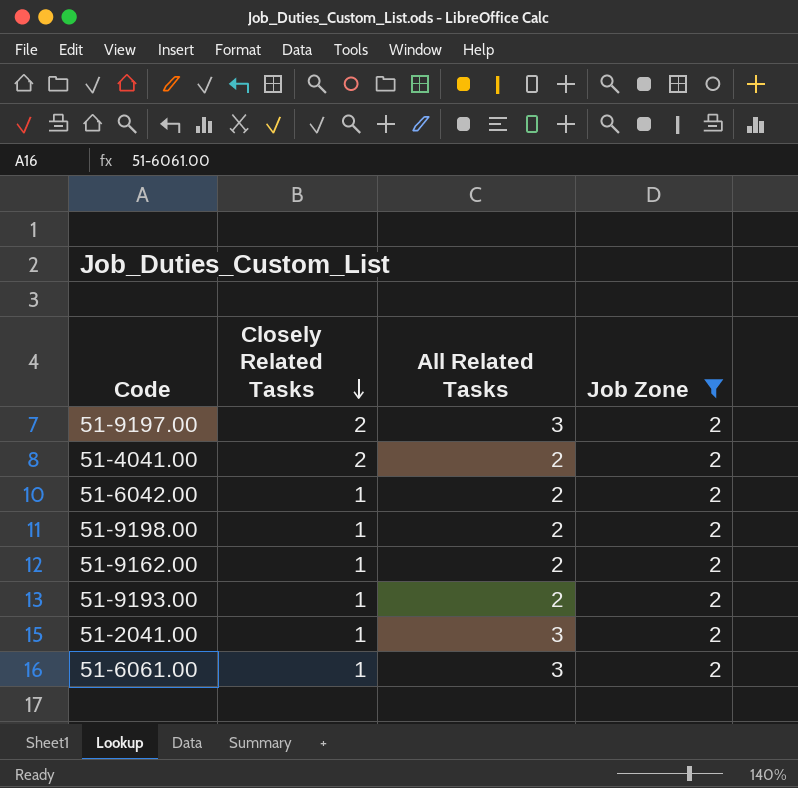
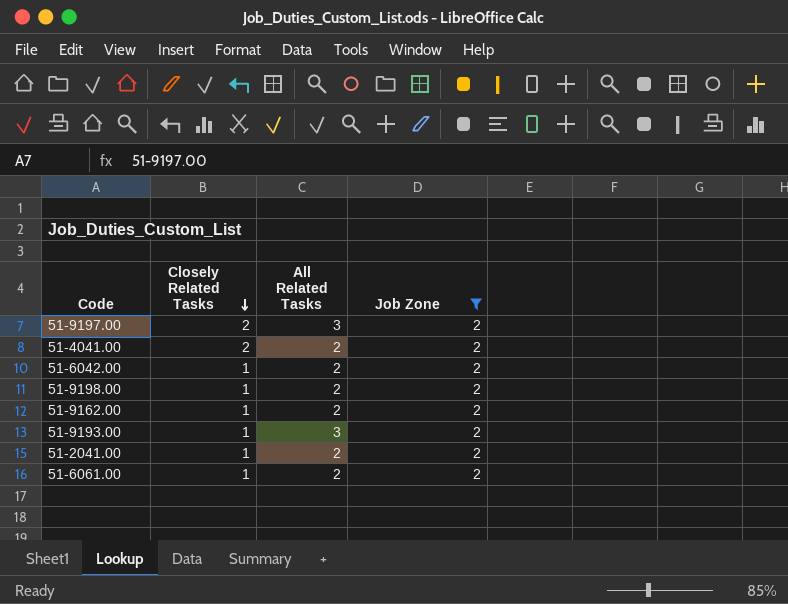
51-9193.00 | All Related Tasks: 2 -> 3
51-2041.00 | All Related Tasks: 3 -> 2
51-6061.00 | All Related Tasks: 3 -> 2

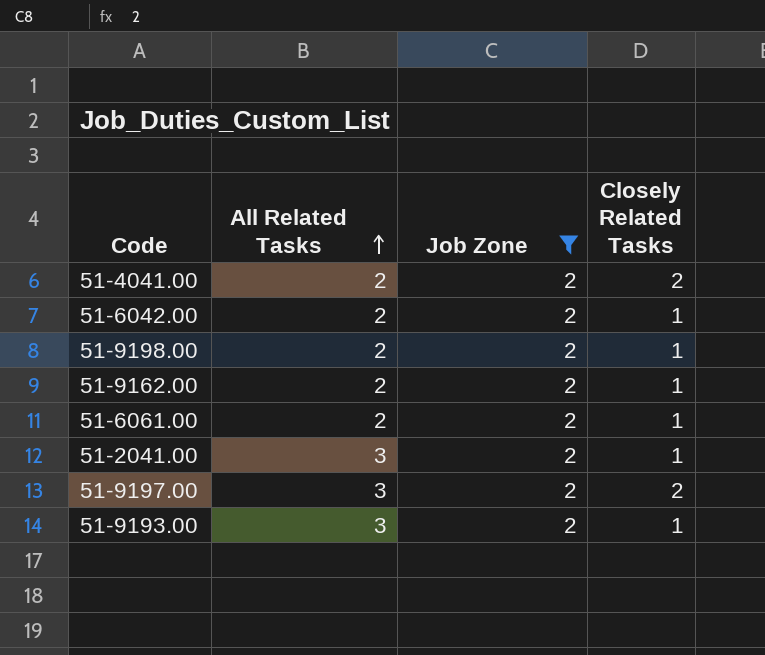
row order: Closely Related Tasks descending -> All Related Tasks ascending
column Closely Related Tasks | position: 2 -> 4
51-2041.00 | All Related Tasks: 2 -> 3

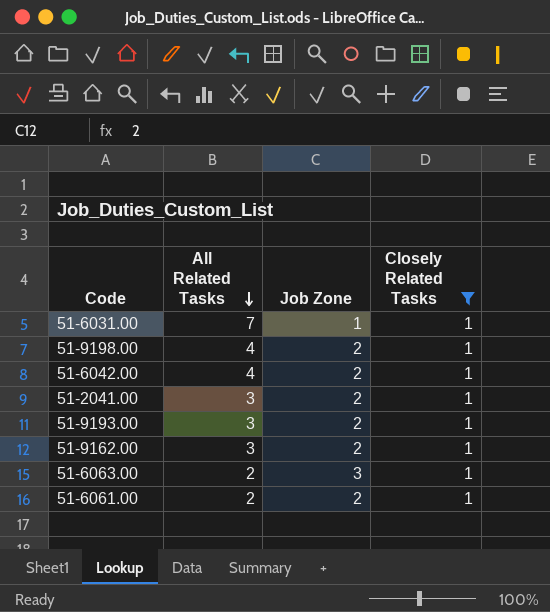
filter: Job Zone = 2 -> Closely Related Tasks = 1
row order: All Related Tasks ascending -> All Related Tasks descending
51-9198.00 | All Related Tasks: 2 -> 4
51-6042.00 | All Related Tasks: 2 -> 4
51-9162.00 | All Related Tasks: 2 -> 3

